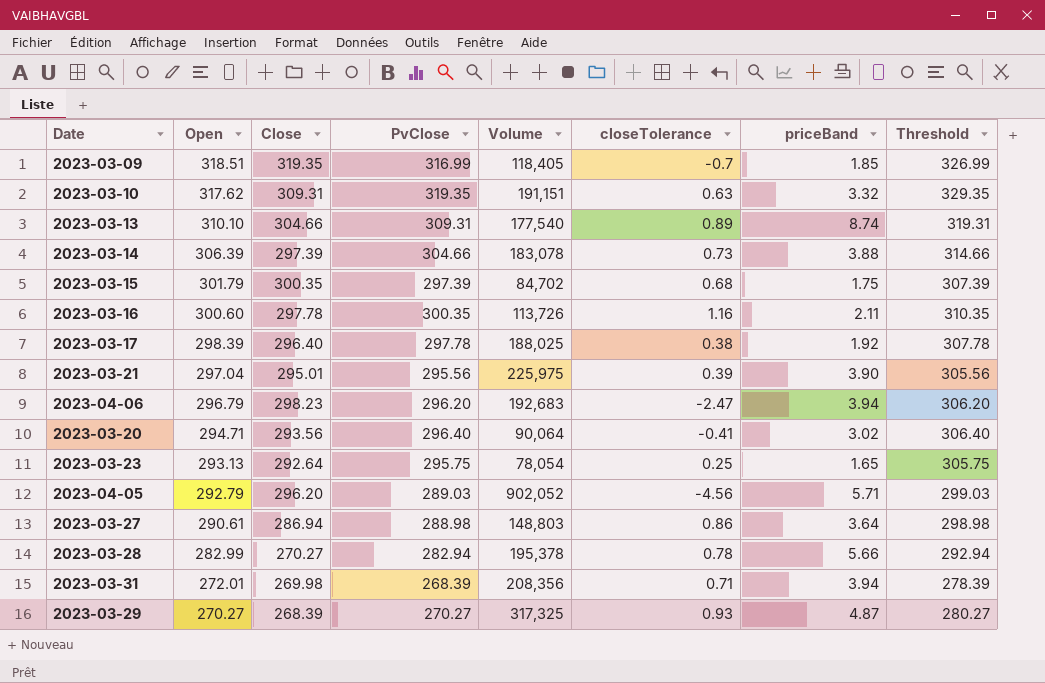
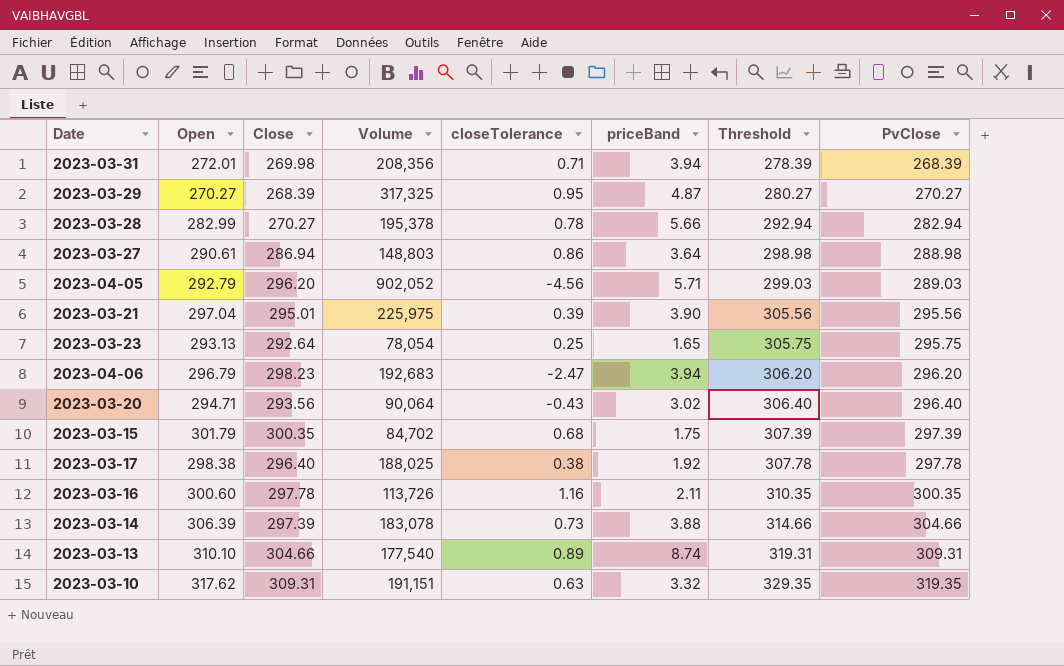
row order: Open descending -> Threshold ascending
column PvClose | position: 4 -> 8
row 2023-03-09: 318.51 | 319.35 | 316.99 | 118,405 | -0.7 | 1.85 | 326.99 -> none
2023-03-29 | closeTolerance: 0.93 -> 0.95
2023-03-20 | closeTolerance: -0.41 -> -0.43
2023-03-17 | Open: 298.39 -> 298.38

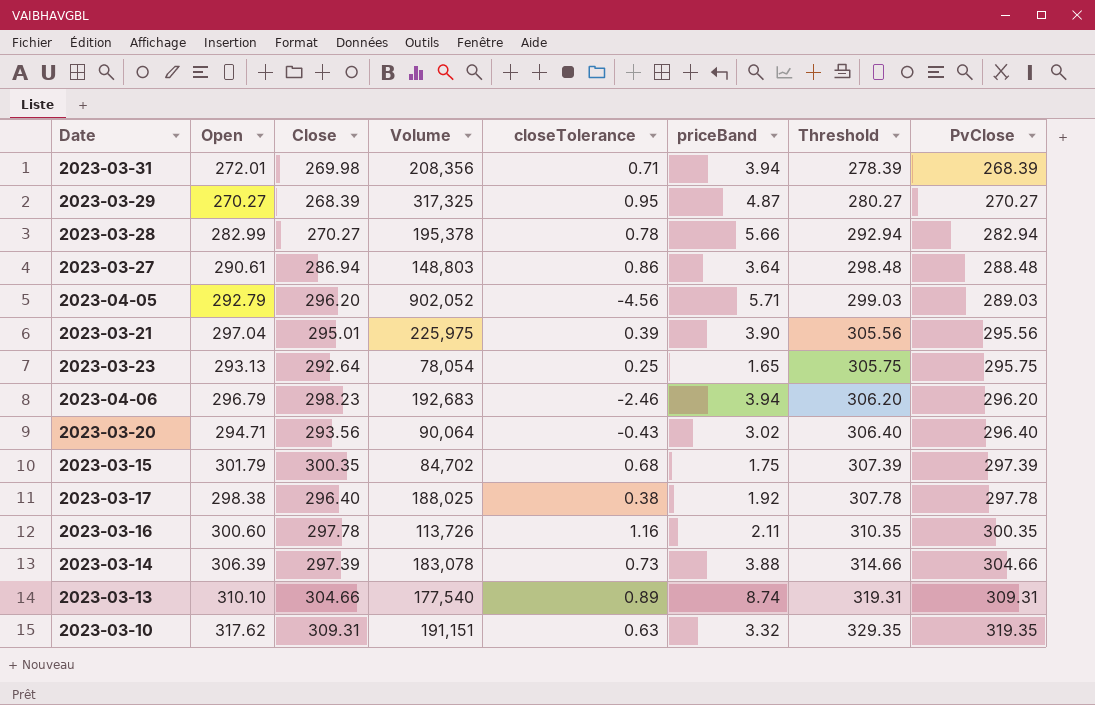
2023-03-27 | Threshold: 298.98 -> 298.48
2023-03-27 | PvClose: 288.98 -> 288.48
2023-04-06 | closeTolerance: -2.47 -> -2.46

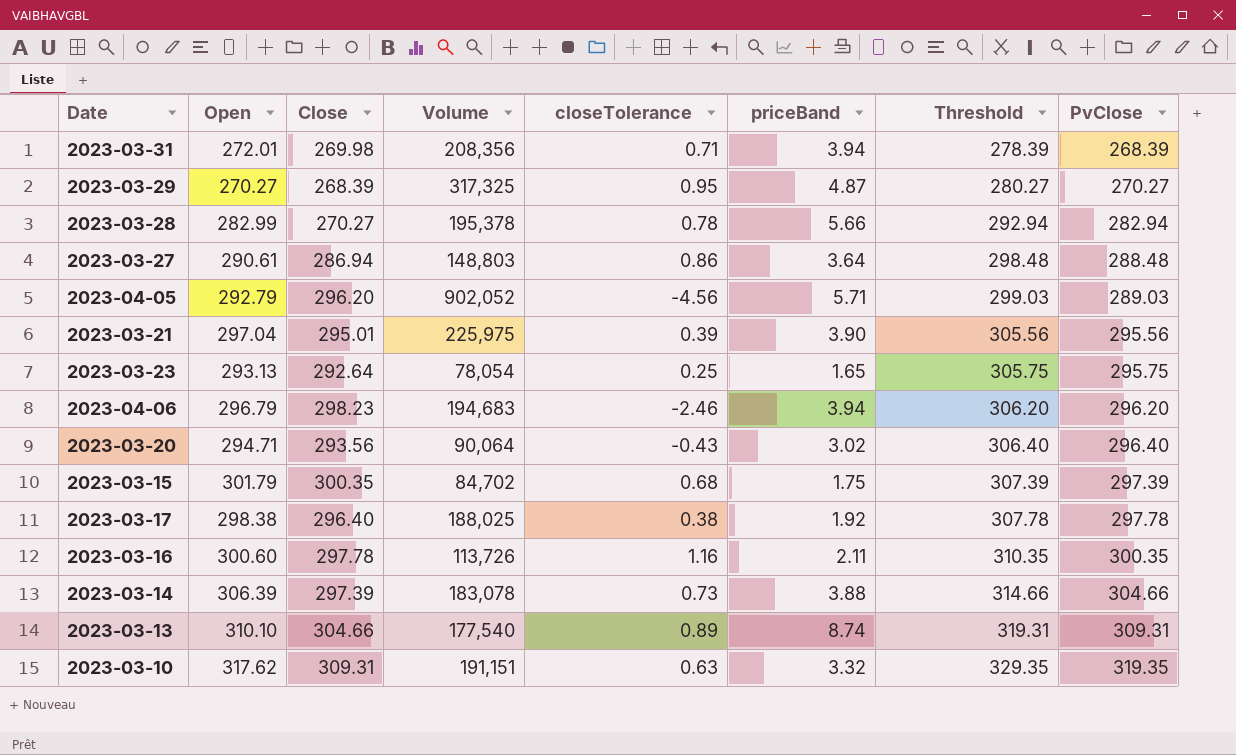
2023-04-06 | Volume: 192,683 -> 194,683

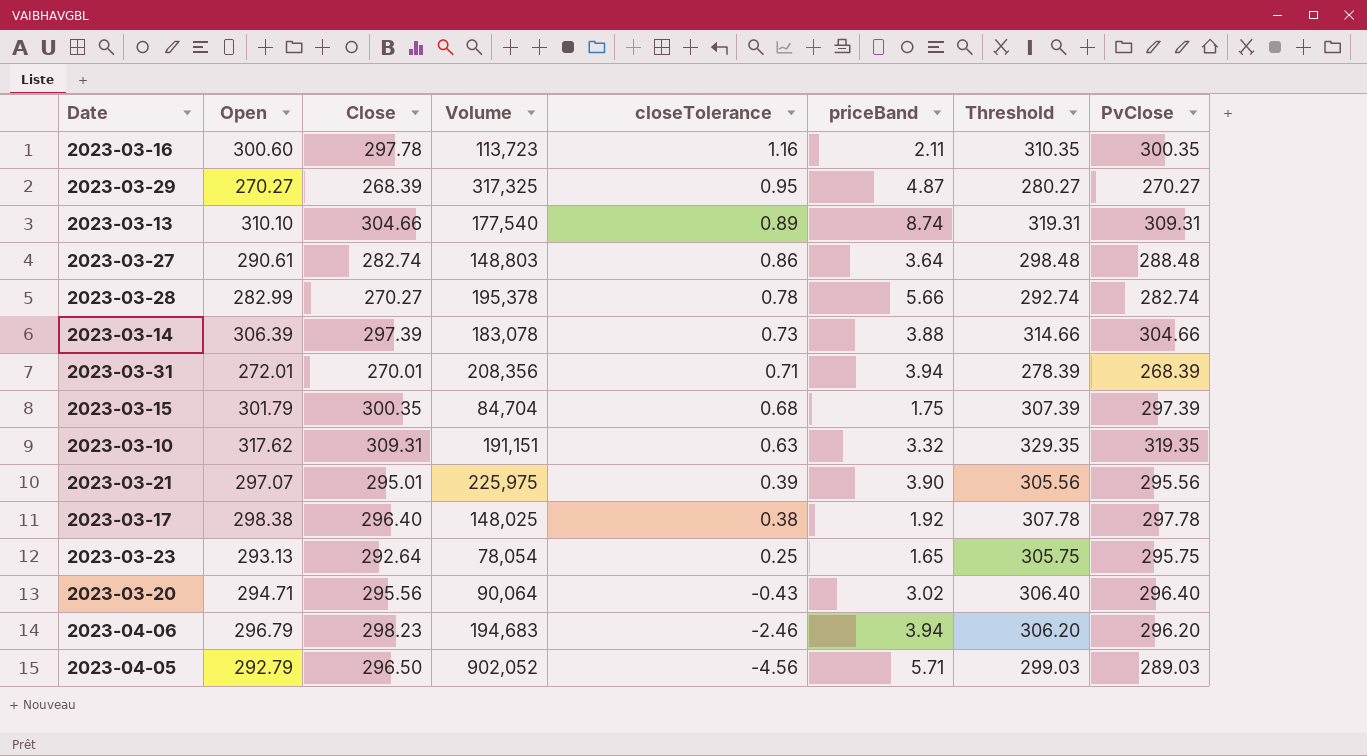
row order: Threshold ascending -> closeTolerance descending
2023-03-16 | Volume: 113,726 -> 113,723
2023-03-27 | Close: 286.94 -> 282.74
2023-03-28 | Threshold: 292.94 -> 292.74
2023-03-28 | PvClose: 282.94 -> 282.74
2023-03-31 | Close: 269.98 -> 270.01
2023-03-15 | Volume: 84,702 -> 84,704
2023-03-21 | Open: 297.04 -> 297.07
2023-03-17 | Volume: 188,025 -> 148,025
2023-03-20 | Close: 293.56 -> 295.56
2023-04-05 | Close: 296.20 -> 296.50

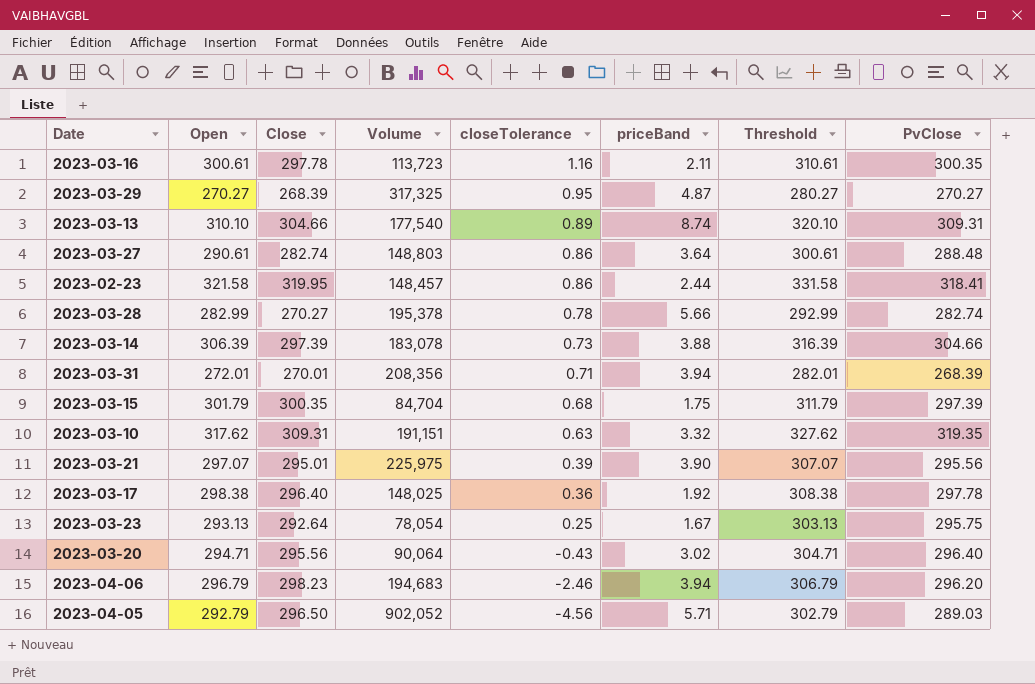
column Threshold | formula: [PvClose] + 10 -> [Open] + 10
2023-03-16 | Open: 300.60 -> 300.61
row 2023-02-23: none -> 321.58 | 319.95 | 148,457 | 0.86 | 2.44 | 331.58 | 318.41
2023-03-17 | closeTolerance: 0.38 -> 0.36
2023-03-23 | priceBand: 1.65 -> 1.67

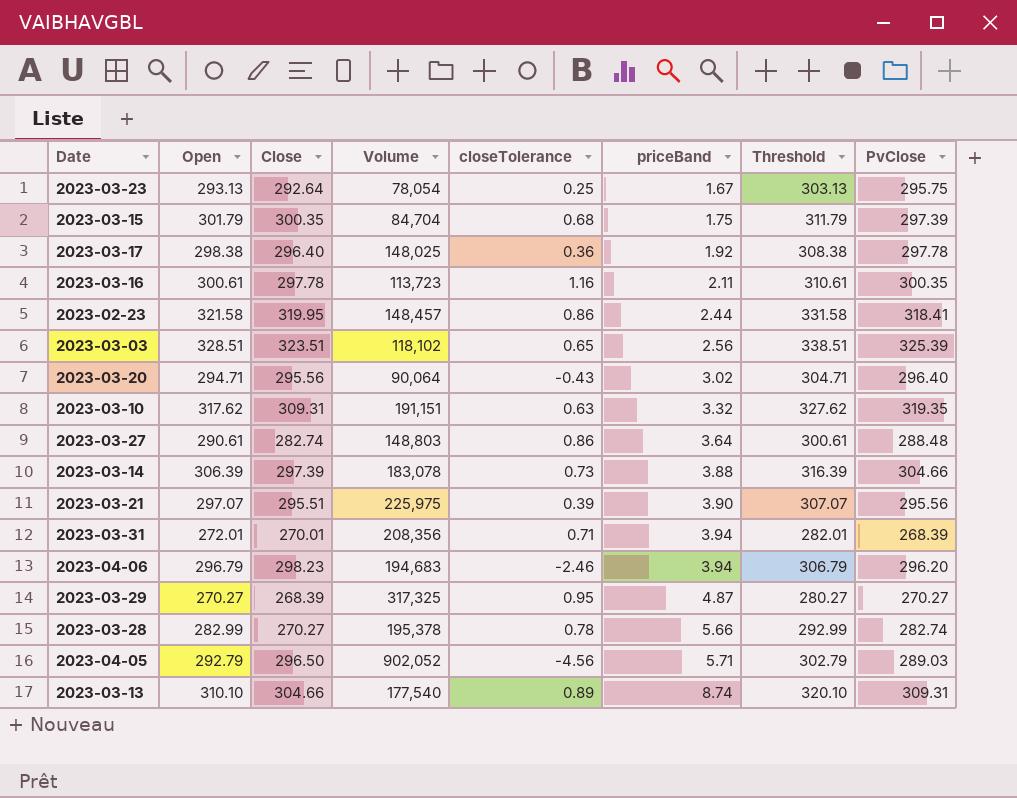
row order: closeTolerance descending -> priceBand ascending
row 2023-03-03: none -> 328.51 | 323.51 | 118,102 | 0.65 | 2.56 | 338.51 | 325.39
2023-03-21 | Close: 295.01 -> 295.51

